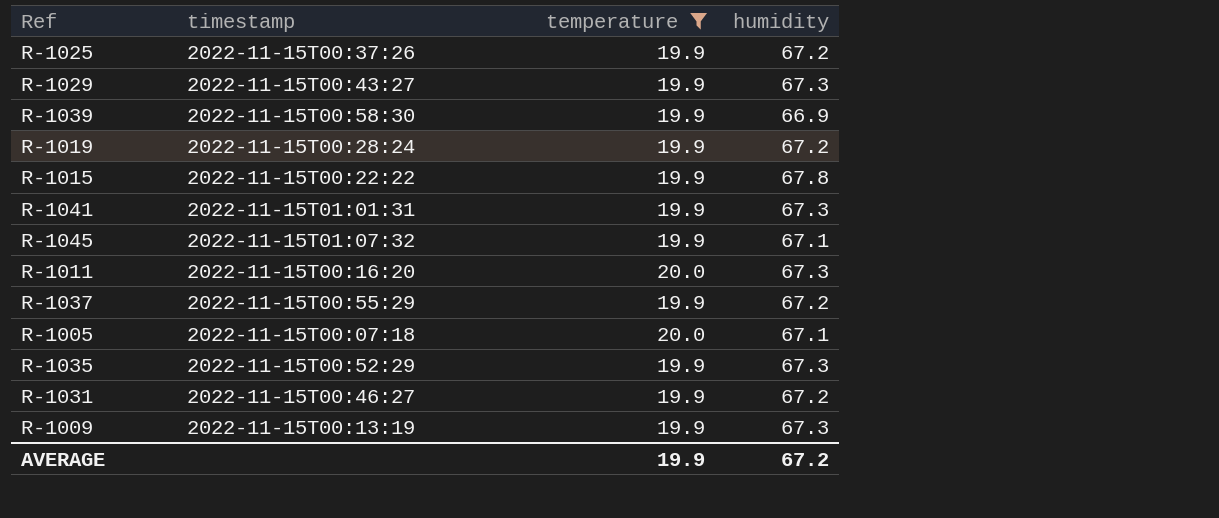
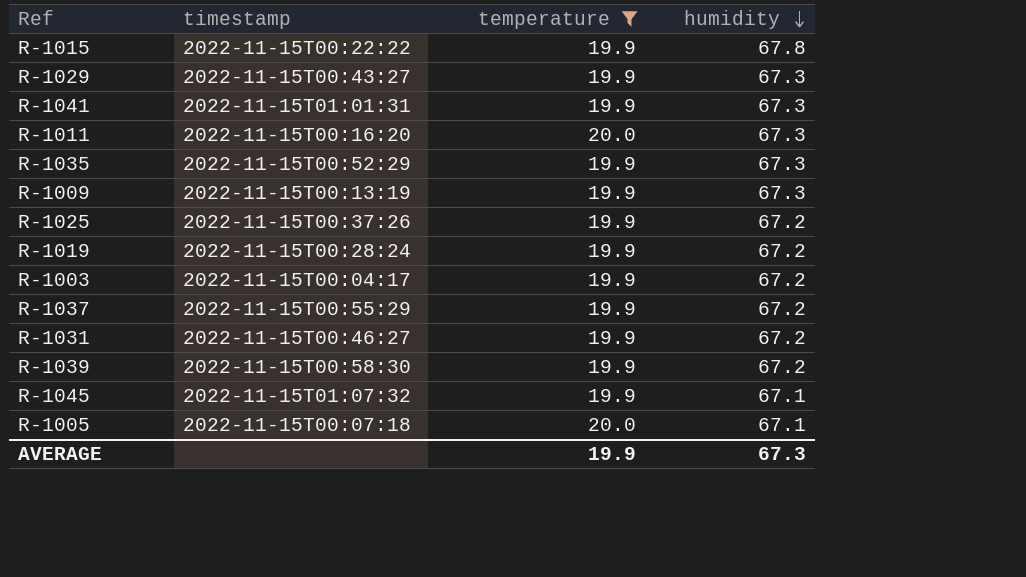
row order: none -> humidity descending
row R-1003: none -> 2022-11-15T00:04:17 | 19.9 | 67.2
R-1039 | humidity: 66.9 -> 67.2
AVERAGE | humidity: 67.2 -> 67.3

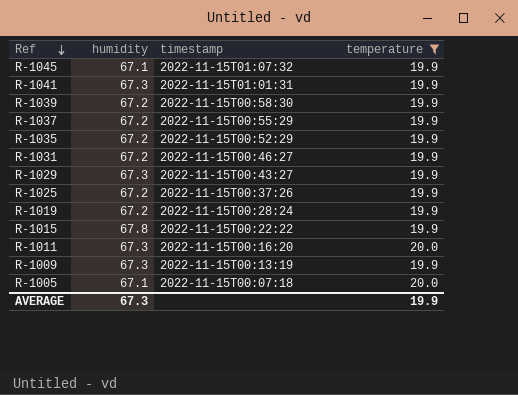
row order: humidity descending -> Ref descending
column humidity | position: 4 -> 2
row R-1003: 2022-11-15T00:04:17 | 19.9 | 67.2 -> none
R-1035 | humidity: 67.3 -> 67.2

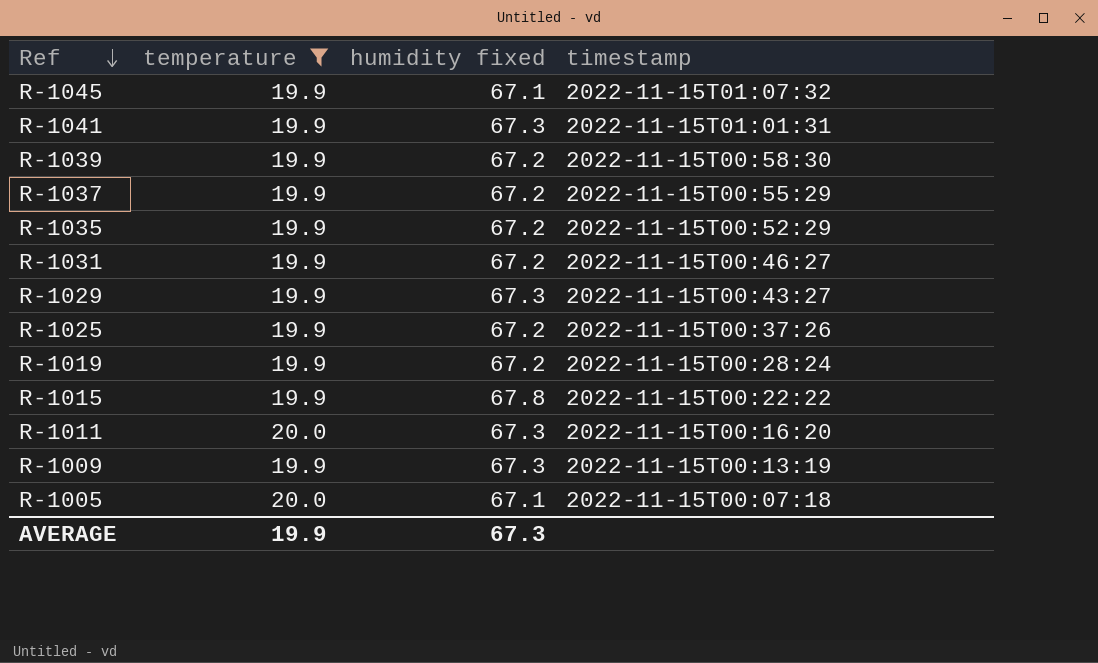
column temperature | position: 4 -> 2
column name: humidity -> humidity fixed

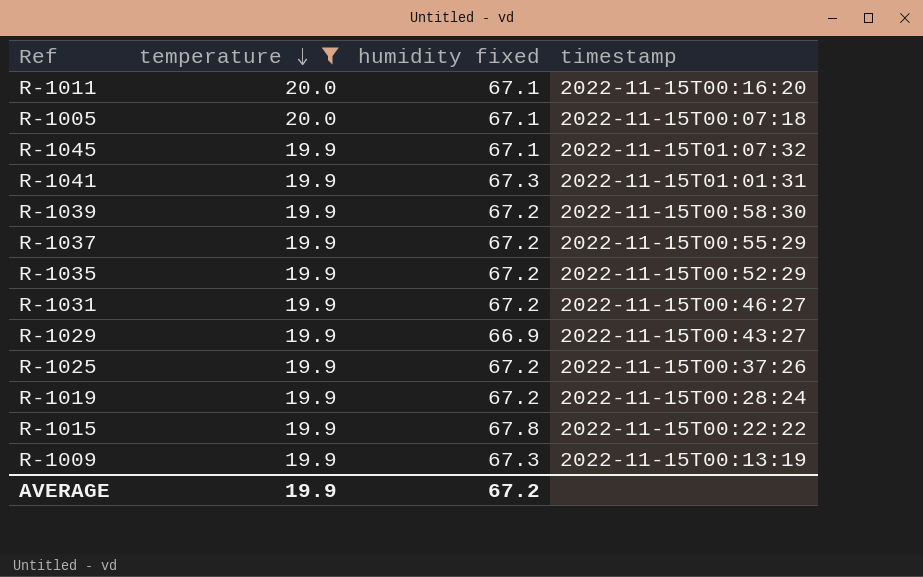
row order: Ref descending -> temperature descending
R-1011 | humidity fixed: 67.3 -> 67.1
R-1029 | humidity fixed: 67.3 -> 66.9
AVERAGE | humidity fixed: 67.3 -> 67.2

